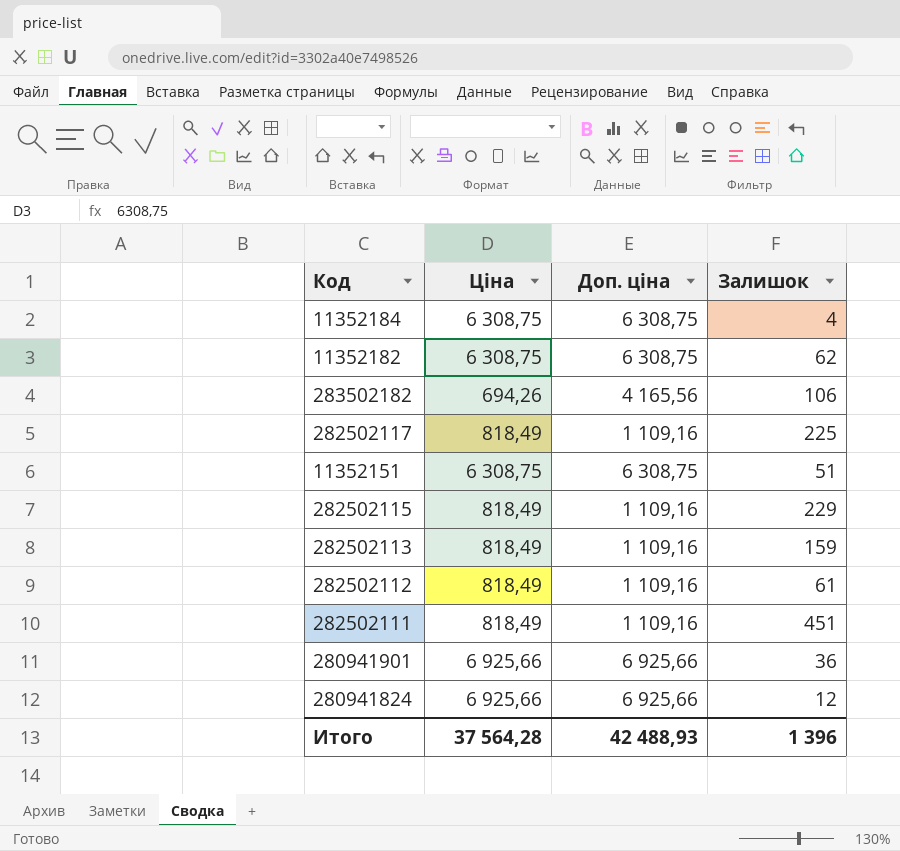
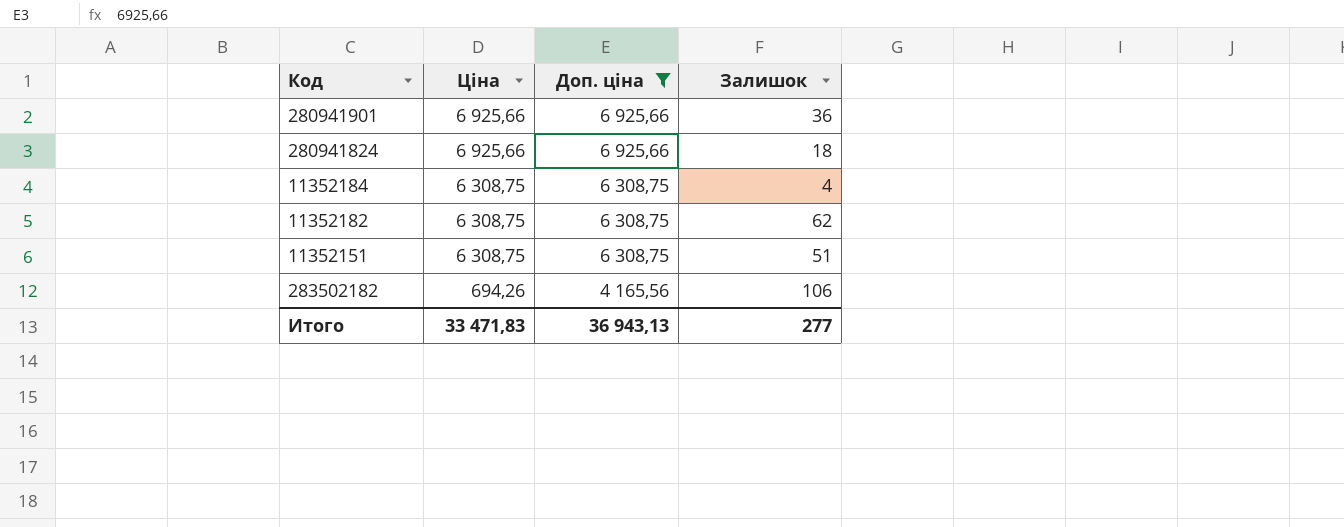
filter: none -> Доп. ціна != 1 109,16
row order: none -> Ціна descending
280941824 | Залишок: 12 -> 18
Итого | Ціна: 37 564,28 -> 33 471,83
Итого | Доп. ціна: 42 488,93 -> 36 943,13
Итого | Залишок: 1 396 -> 277

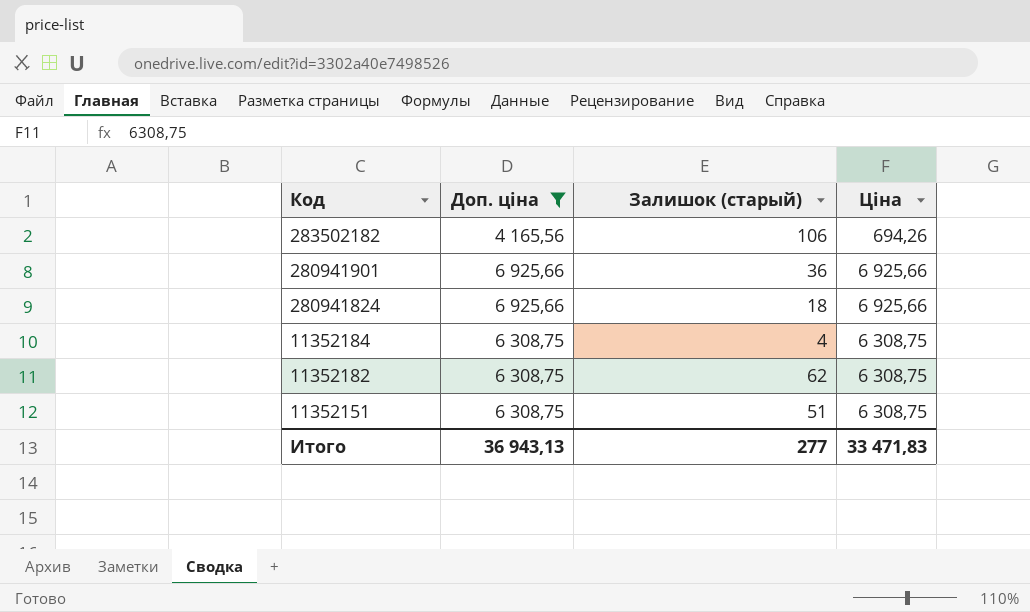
row order: Ціна descending -> Код descending
column name: Залишок -> Залишок (старый)
column Ціна | position: 2 -> 4

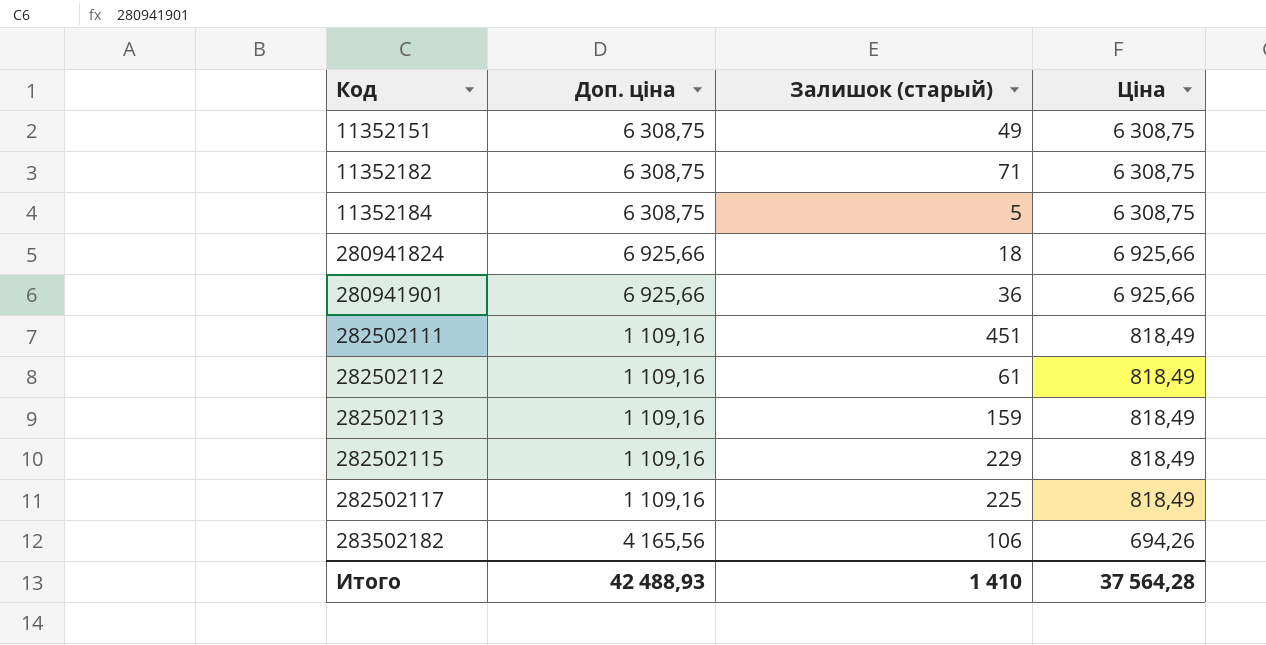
filter: Доп. ціна != 1 109,16 -> none
row order: Код descending -> Код ascending
11352151 | Залишок (старый): 51 -> 49
11352182 | Залишок (старый): 62 -> 71
11352184 | Залишок (старый): 4 -> 5
Итого | Доп. ціна: 36 943,13 -> 42 488,93
Итого | Залишок (старый): 277 -> 1 410
Итого | Ціна: 33 471,83 -> 37 564,28

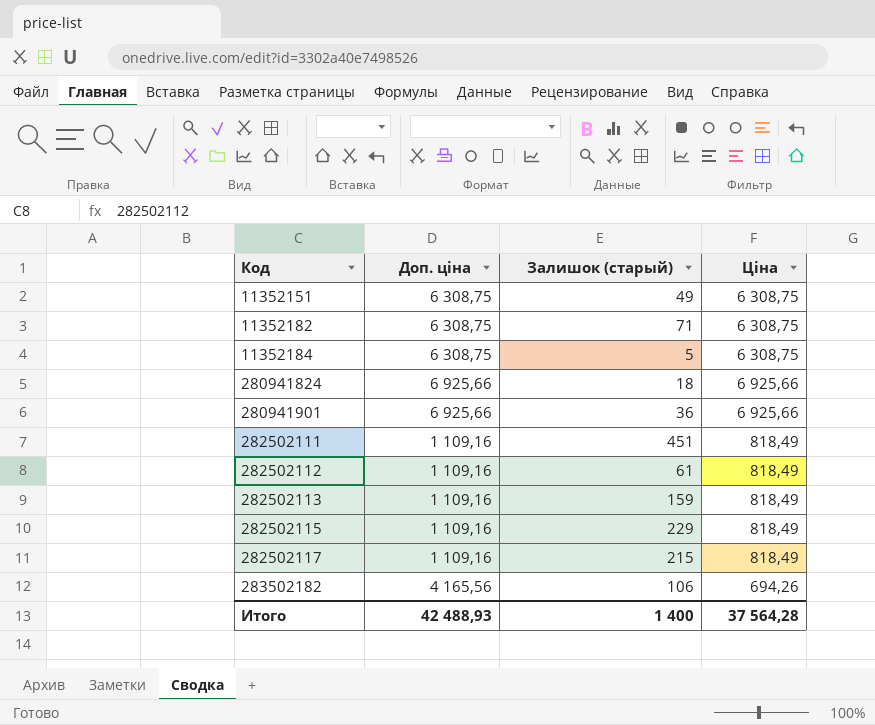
282502117 | Залишок (старый): 225 -> 215
Итого | Залишок (старый): 1 410 -> 1 400

